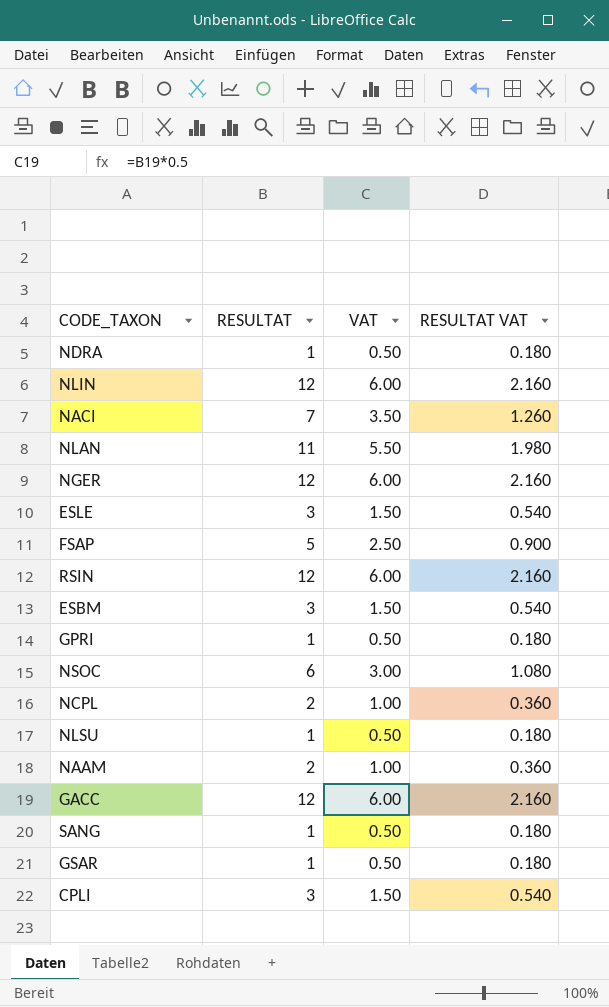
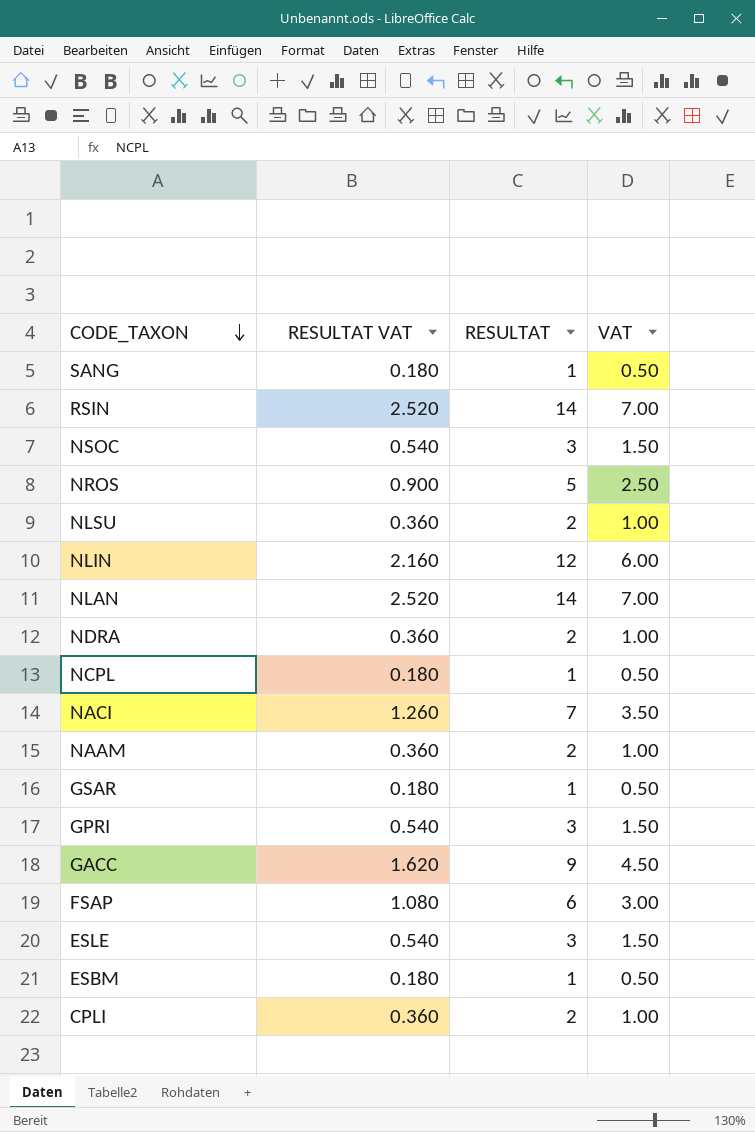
row order: none -> CODE_TAXON descending
column RESULTAT VAT | position: 4 -> 2
row NGER: 12 | 6.00 | 2.160 -> none
RSIN | RESULTAT VAT: 2.160 -> 2.520
RSIN | RESULTAT: 12 -> 14
RSIN | VAT: 6.00 -> 7.00
NSOC | RESULTAT VAT: 1.080 -> 0.540
NSOC | RESULTAT: 6 -> 3
NSOC | VAT: 3.00 -> 1.50
row NROS: none -> 0.900 | 5 | 2.50
NLSU | RESULTAT VAT: 0.180 -> 0.360
NLSU | RESULTAT: 1 -> 2
NLSU | VAT: 0.50 -> 1.00
NLAN | RESULTAT VAT: 1.980 -> 2.520
NLAN | RESULTAT: 11 -> 14
NLAN | VAT: 5.50 -> 7.00
NDRA | RESULTAT VAT: 0.180 -> 0.360
NDRA | RESULTAT: 1 -> 2
NDRA | VAT: 0.50 -> 1.00
NCPL | RESULTAT VAT: 0.360 -> 0.180
NCPL | RESULTAT: 2 -> 1
NCPL | VAT: 1.00 -> 0.50
GPRI | RESULTAT VAT: 0.180 -> 0.540
GPRI | RESULTAT: 1 -> 3
GPRI | VAT: 0.50 -> 1.50
GACC | RESULTAT VAT: 2.160 -> 1.620
GACC | RESULTAT: 12 -> 9
GACC | VAT: 6.00 -> 4.50
FSAP | RESULTAT VAT: 0.900 -> 1.080
FSAP | RESULTAT: 5 -> 6
FSAP | VAT: 2.50 -> 3.00
ESBM | RESULTAT VAT: 0.540 -> 0.180
ESBM | RESULTAT: 3 -> 1
ESBM | VAT: 1.50 -> 0.50
CPLI | RESULTAT VAT: 0.540 -> 0.360
CPLI | RESULTAT: 3 -> 2
CPLI | VAT: 1.50 -> 1.00

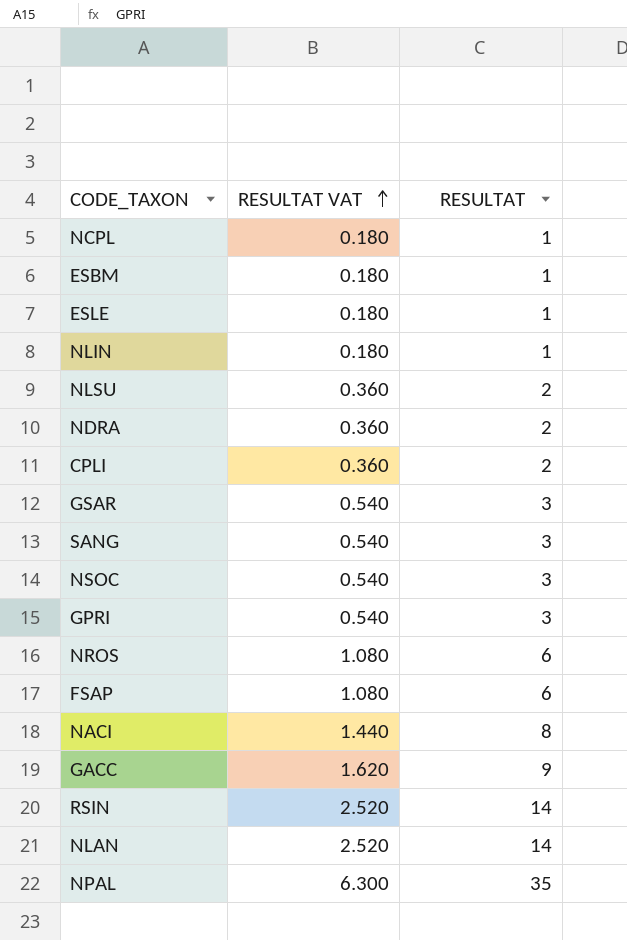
row order: CODE_TAXON descending -> RESULTAT VAT ascending
column VAT | formula: [RESULTAT] * 0.5 -> none
row NAAM: 0.360 | 2 | 1.00 -> none
ESLE | RESULTAT VAT: 0.540 -> 0.180
ESLE | RESULTAT: 3 -> 1
NLIN | RESULTAT VAT: 2.160 -> 0.180
NLIN | RESULTAT: 12 -> 1
GSAR | RESULTAT VAT: 0.180 -> 0.540
GSAR | RESULTAT: 1 -> 3
SANG | RESULTAT VAT: 0.180 -> 0.540
SANG | RESULTAT: 1 -> 3
NROS | RESULTAT VAT: 0.900 -> 1.080
NROS | RESULTAT: 5 -> 6
NACI | RESULTAT VAT: 1.260 -> 1.440
NACI | RESULTAT: 7 -> 8
row NPAL: none -> 6.300 | 35

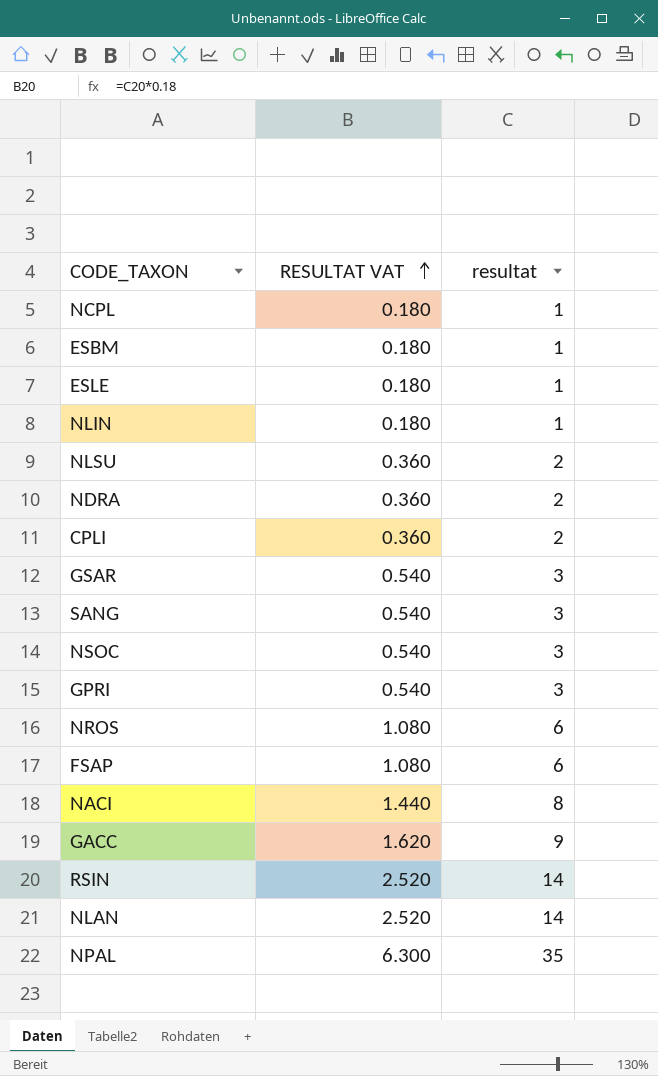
column name: RESULTAT -> resultat

